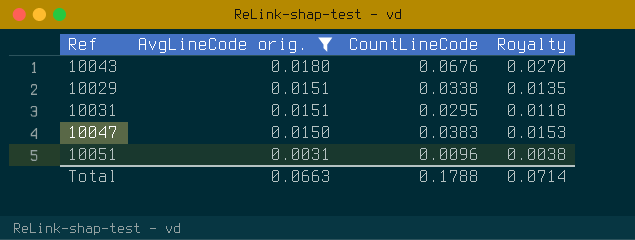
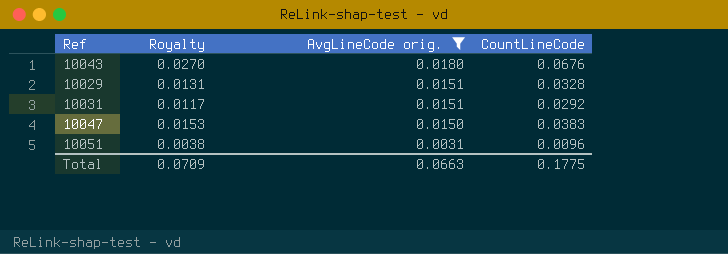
column Royalty | position: 4 -> 2
10029 | Royalty: 0.0135 -> 0.0131
10029 | CountLineCode: 0.0338 -> 0.0328
10031 | Royalty: 0.0118 -> 0.0117
10031 | CountLineCode: 0.0295 -> 0.0292
Total | Royalty: 0.0714 -> 0.0709
Total | CountLineCode: 0.1788 -> 0.1775

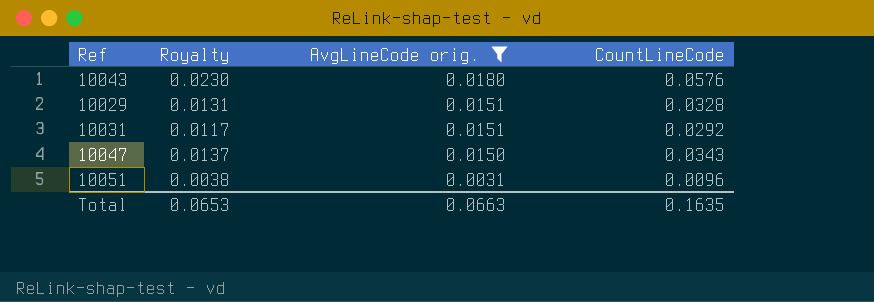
10043 | Royalty: 0.0270 -> 0.0230
10043 | CountLineCode: 0.0676 -> 0.0576
10047 | Royalty: 0.0153 -> 0.0137
10047 | CountLineCode: 0.0383 -> 0.0343
Total | Royalty: 0.0709 -> 0.0653
Total | CountLineCode: 0.1775 -> 0.1635

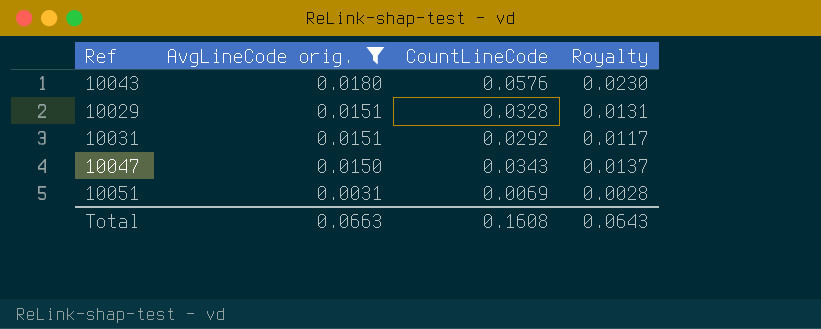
column Royalty | position: 2 -> 4
10051 | CountLineCode: 0.0096 -> 0.0069
10051 | Royalty: 0.0038 -> 0.0028
Total | CountLineCode: 0.1635 -> 0.1608
Total | Royalty: 0.0653 -> 0.0643

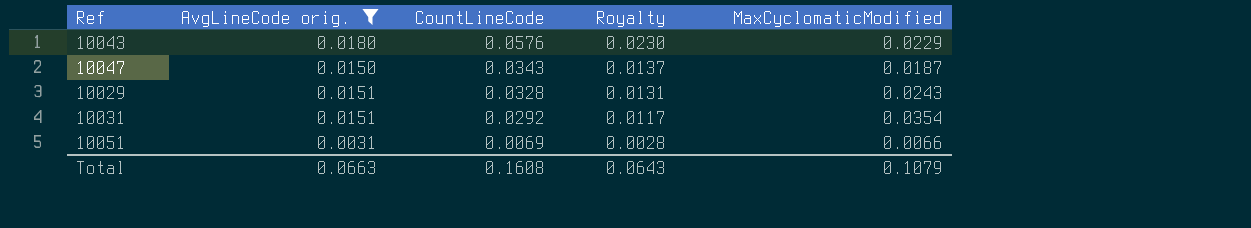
row order: AvgLineCode orig. descending -> CountLineCode descending
column MaxCyclomaticModified | position: none -> 5

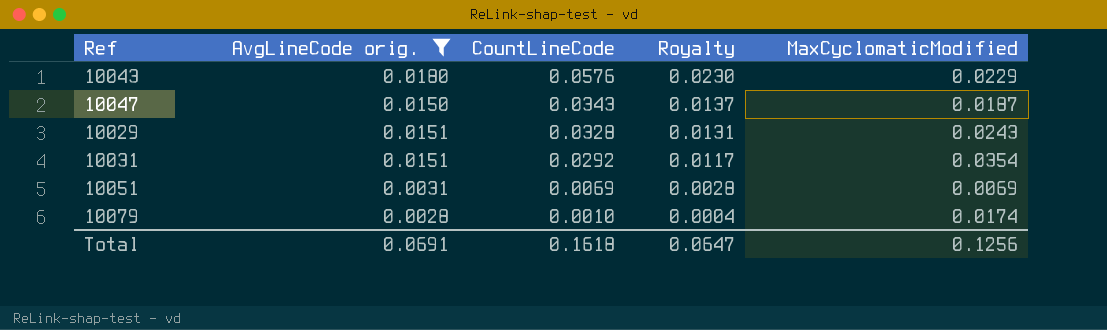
10051 | MaxCyclomaticModified: 0.0066 -> 0.0069
row 10079: none -> 0.0028 | 0.0010 | 0.0004 | 0.0174
Total | AvgLineCode orig.: 0.0663 -> 0.0691
Total | CountLineCode: 0.1608 -> 0.1618
Total | Royalty: 0.0643 -> 0.0647
Total | MaxCyclomaticModified: 0.1079 -> 0.1256

